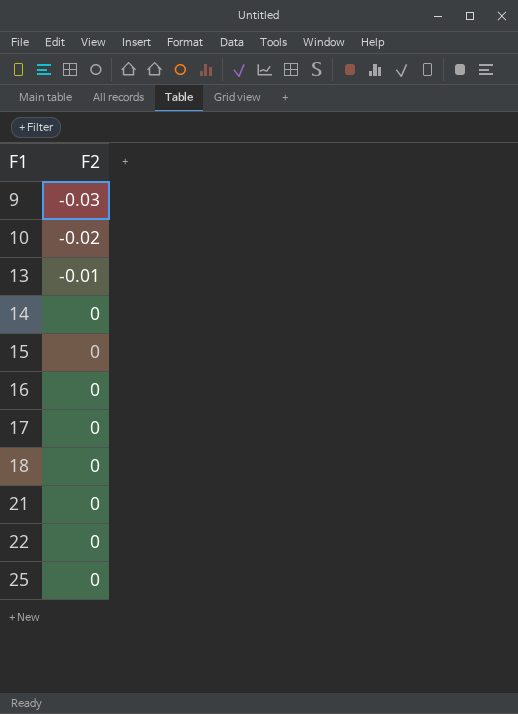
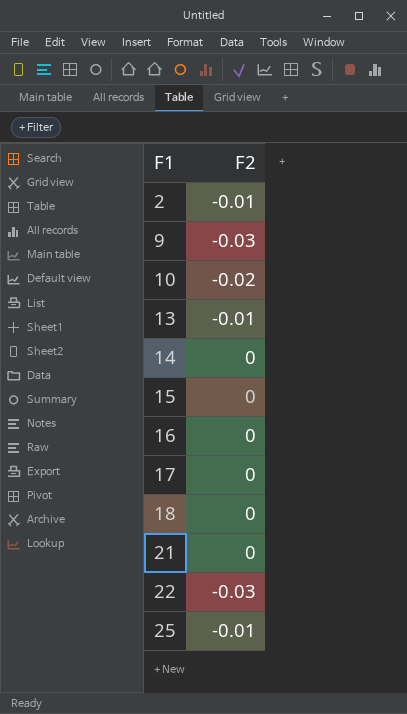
row 2: none -> -0.01
22 | F2: 0 -> -0.03
25 | F2: 0 -> -0.01

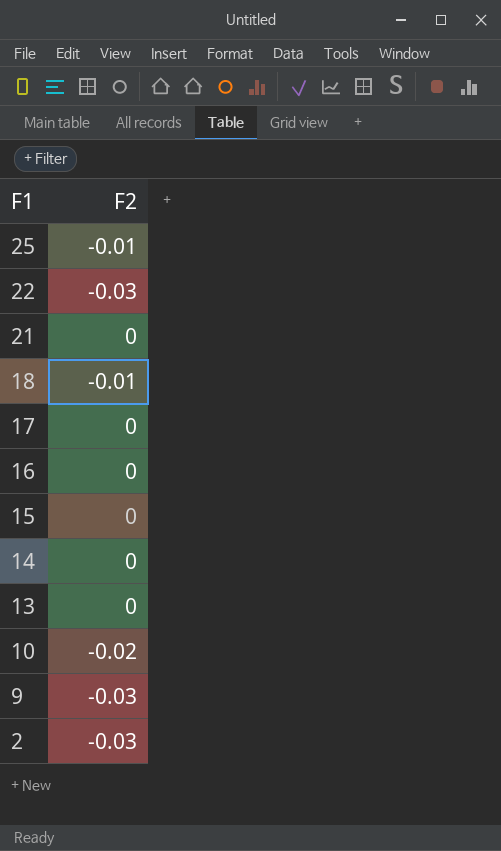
row order: F1 ascending -> F1 descending
18 | F2: 0 -> -0.01
13 | F2: -0.01 -> 0
2 | F2: -0.01 -> -0.03

